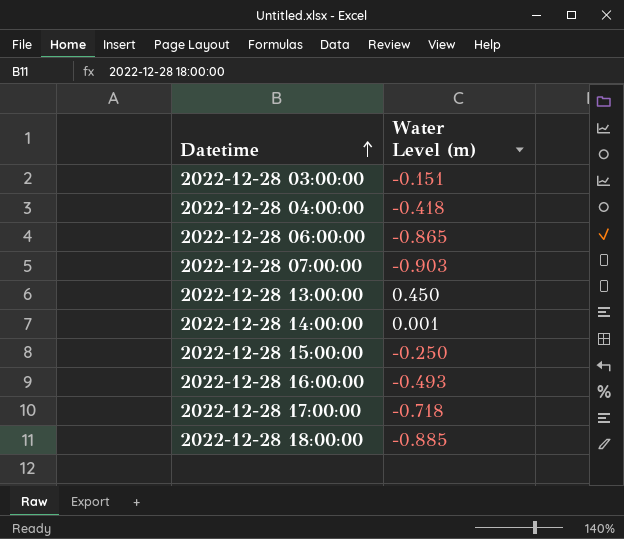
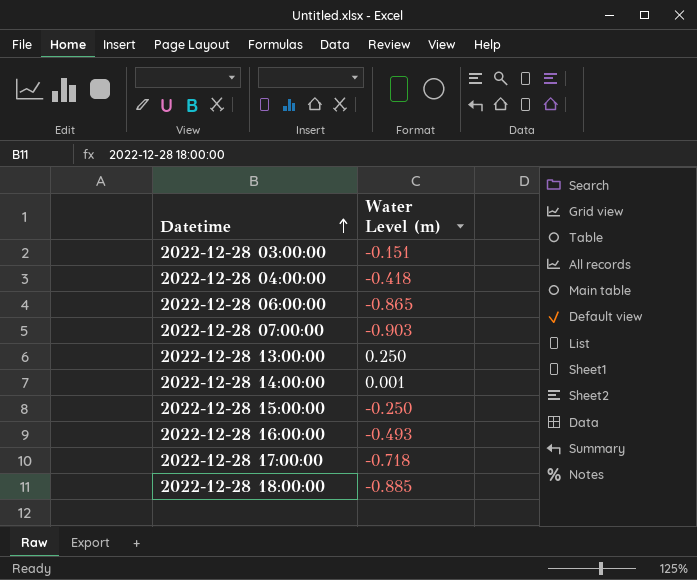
2022-12-28 13:00:00 | Water Level (m): 0.450 -> 0.250

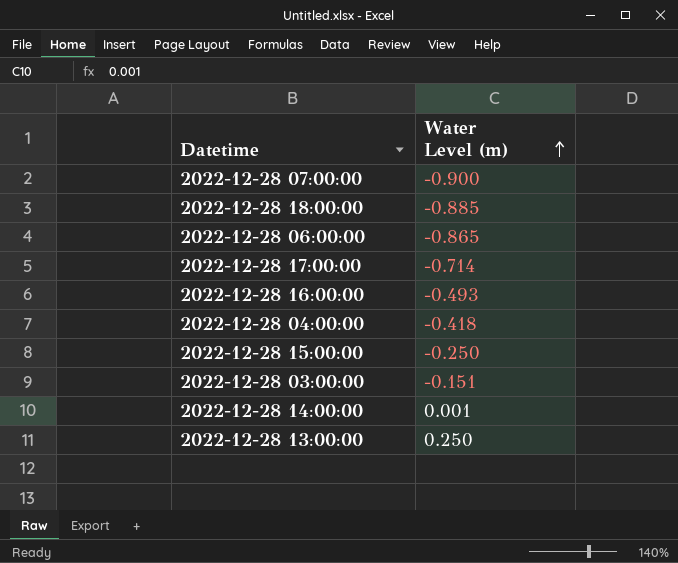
row order: Datetime ascending -> Water Level (m) ascending
2022-12-28 07:00:00 | Water Level (m): -0.903 -> -0.900
2022-12-28 17:00:00 | Water Level (m): -0.718 -> -0.714

